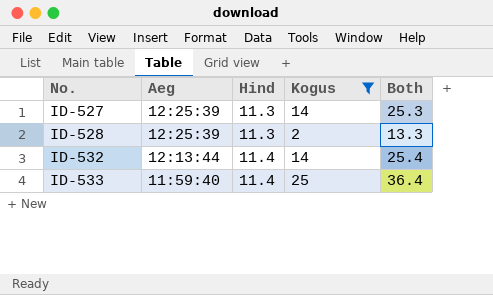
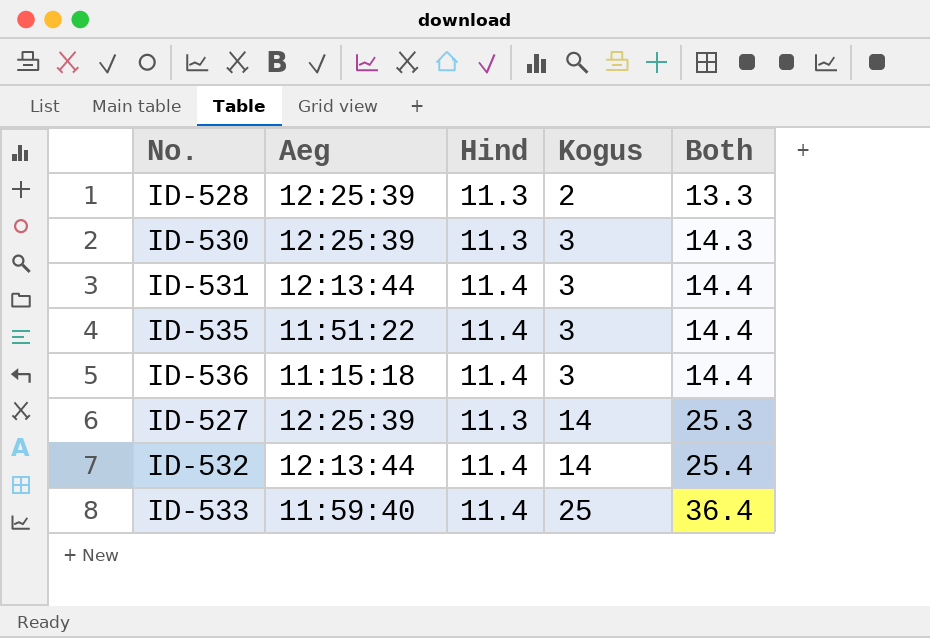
filter: Kogus != 3 -> none
row order: No. ascending -> Kogus ascending

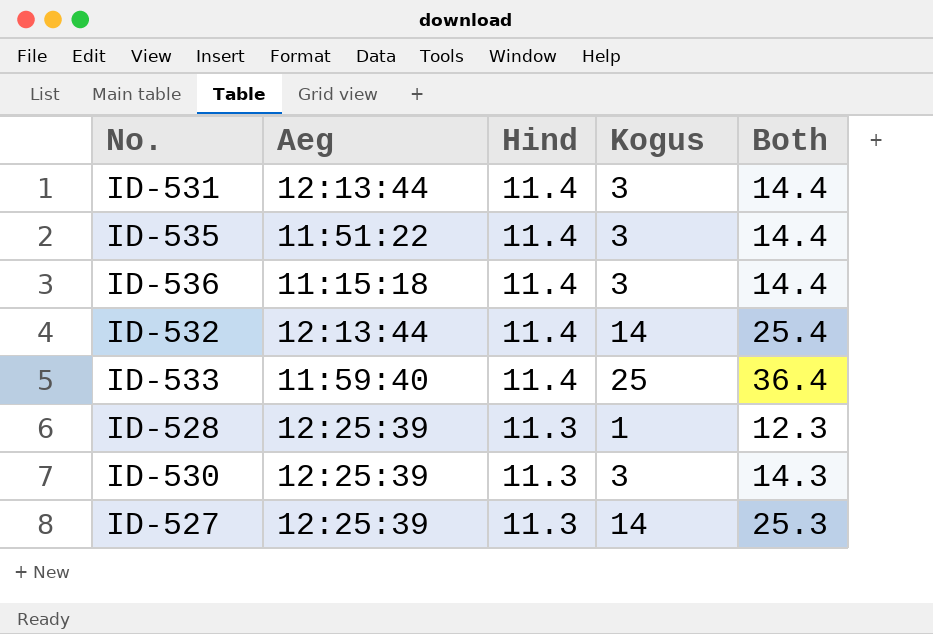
row order: Kogus ascending -> Hind descending
ID-528 | Kogus: 2 -> 1
ID-528 | Both: 13.3 -> 12.3

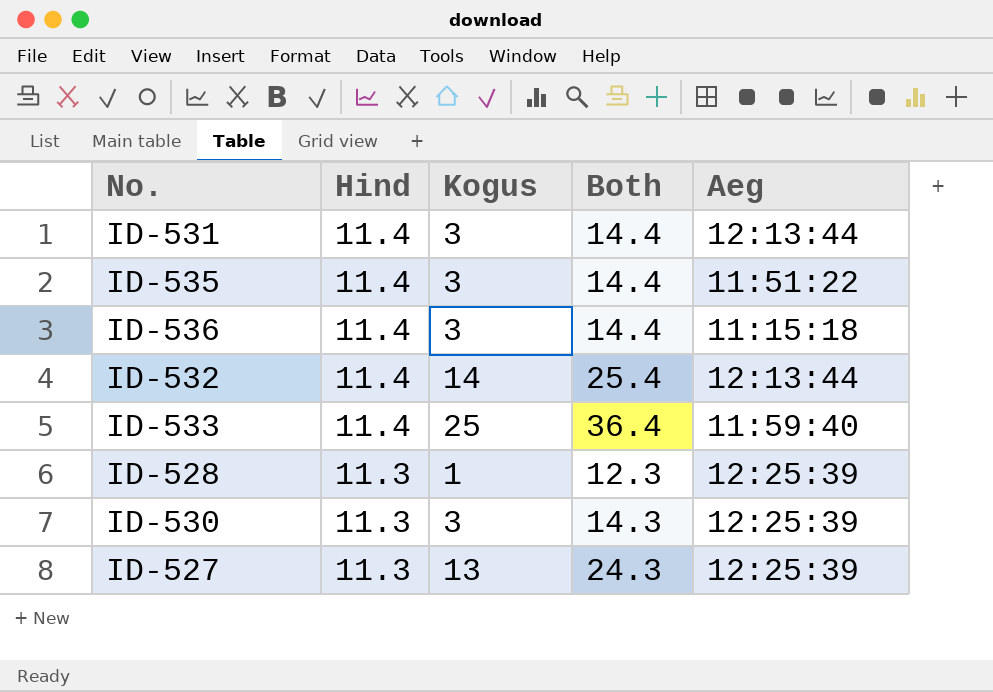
column Aeg | position: 2 -> 5
ID-527 | Kogus: 14 -> 13
ID-527 | Both: 25.3 -> 24.3

